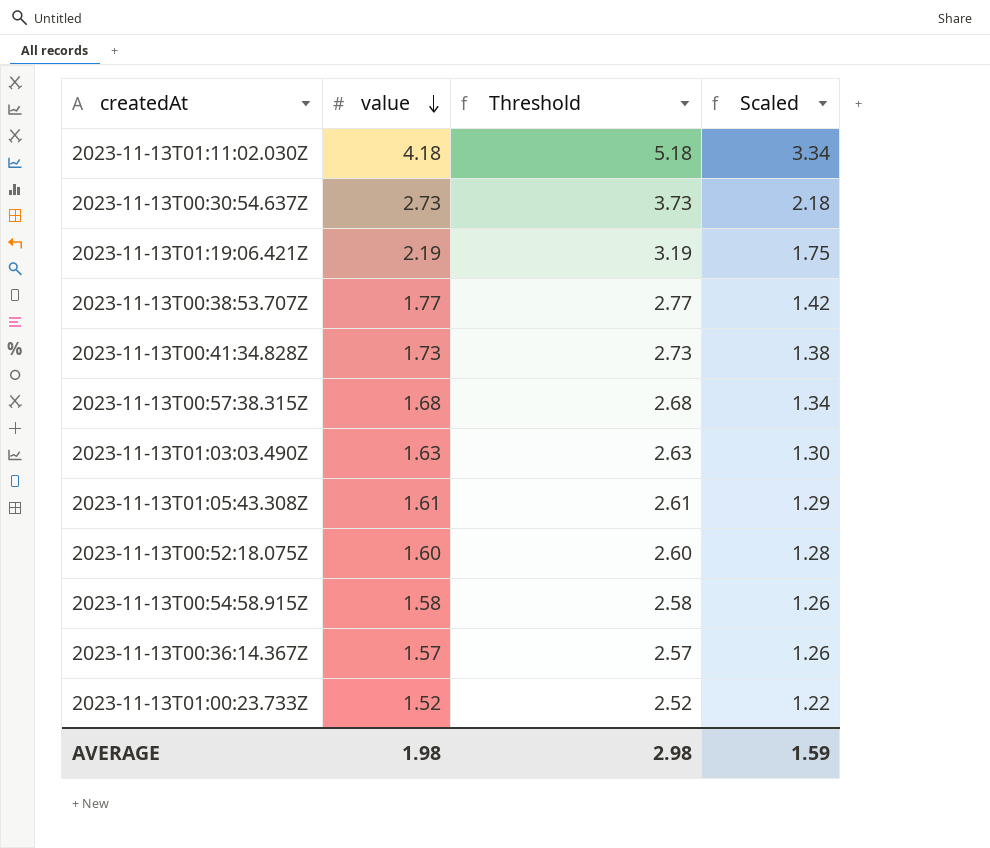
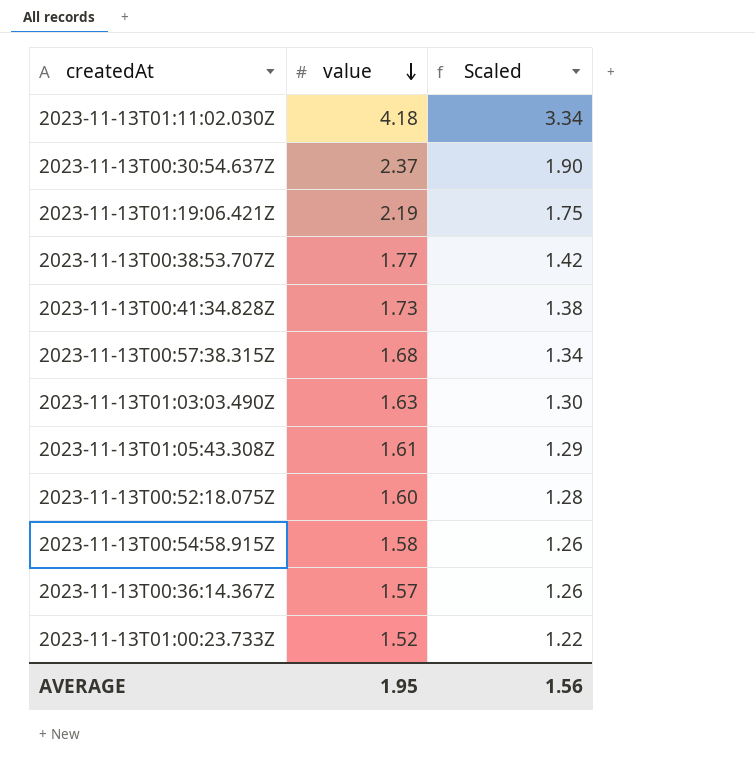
column Threshold | formula: [value] + 1 -> none
2023-11-13T00:30:54.637Z | value: 2.73 -> 2.37
2023-11-13T00:30:54.637Z | Scaled: 2.18 -> 1.90
AVERAGE | value: 1.98 -> 1.95
AVERAGE | Scaled: 1.59 -> 1.56

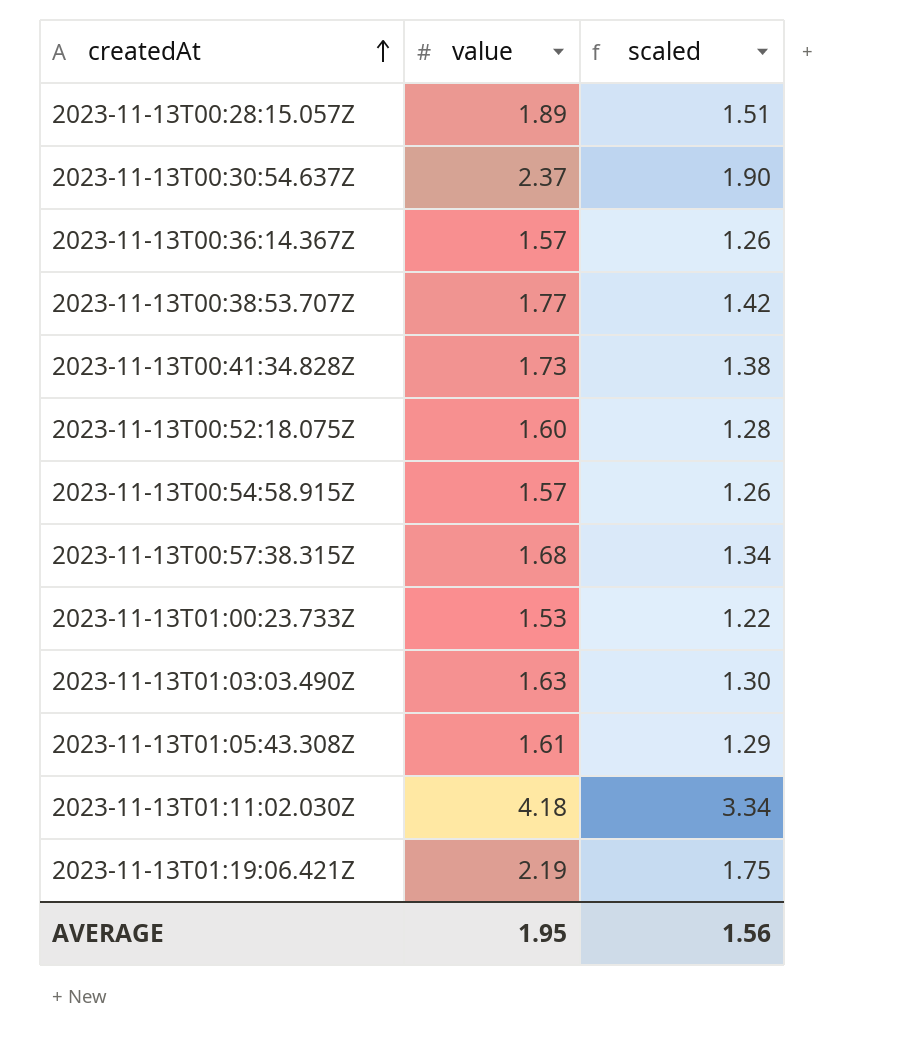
row order: value descending -> createdAt ascending
column name: Scaled -> scaled
row 2023-11-13T00:28:15.057Z: none -> 1.89 | 1.51
2023-11-13T00:54:58.915Z | value: 1.58 -> 1.57
2023-11-13T01:00:23.733Z | value: 1.52 -> 1.53

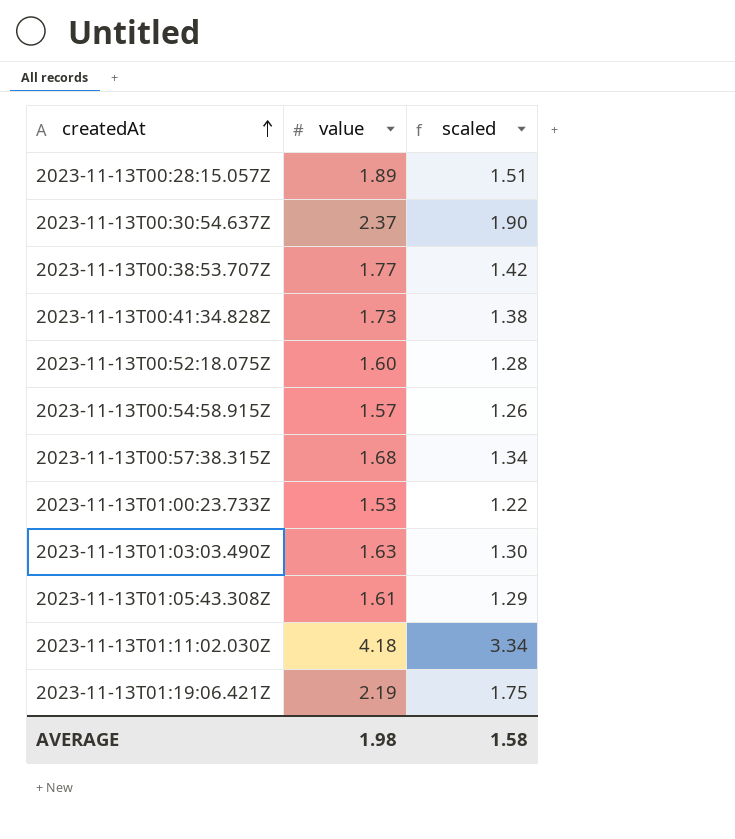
row 2023-11-13T00:36:14.367Z: 1.57 | 1.26 -> none
AVERAGE | value: 1.95 -> 1.98
AVERAGE | scaled: 1.56 -> 1.58

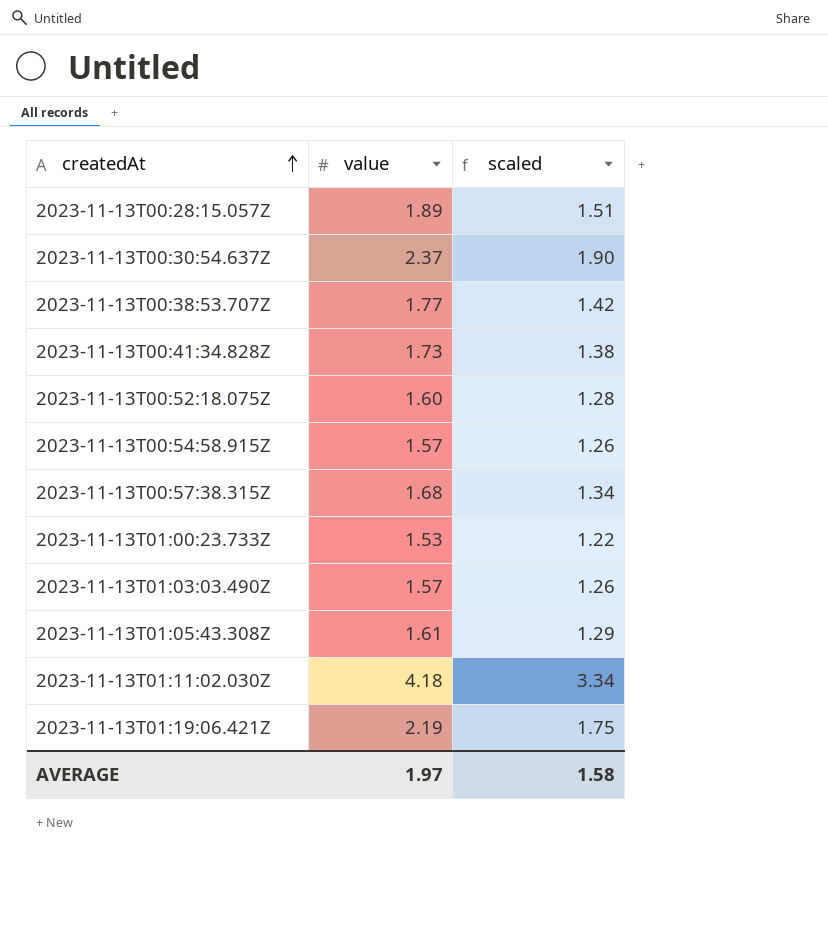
2023-11-13T01:03:03.490Z | value: 1.63 -> 1.57
2023-11-13T01:03:03.490Z | scaled: 1.30 -> 1.26
AVERAGE | value: 1.98 -> 1.97

